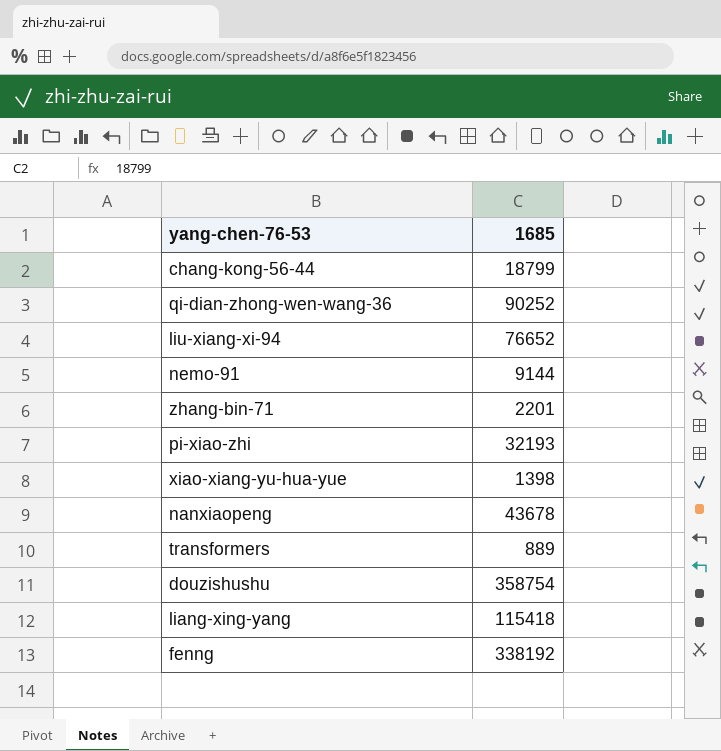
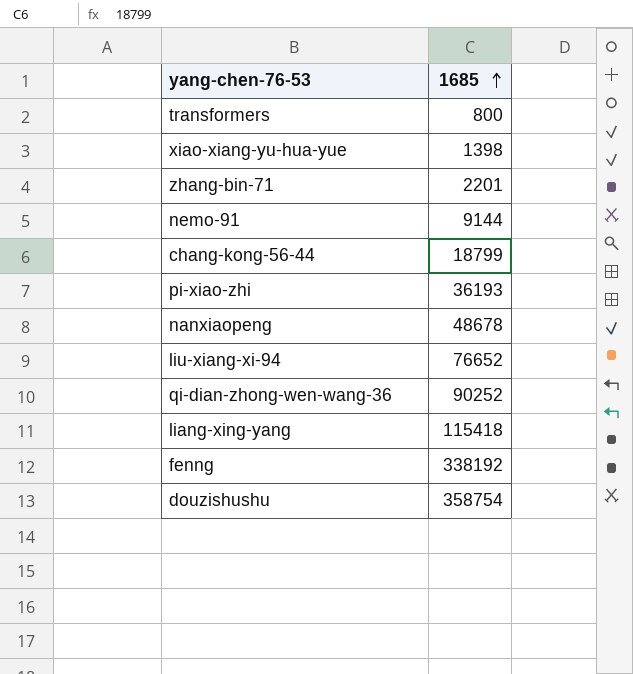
row order: none -> 1685 ascending
transformers | 1685: 889 -> 800
pi-xiao-zhi | 1685: 32193 -> 36193
nanxiaopeng | 1685: 43678 -> 48678

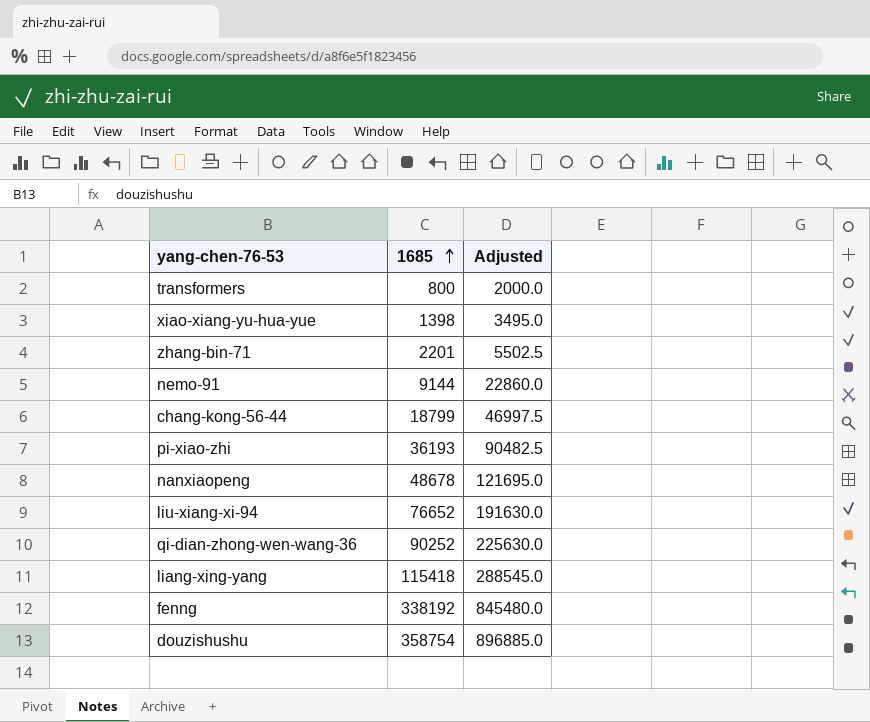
column Adjusted | formula: none -> [1685] * 2.5

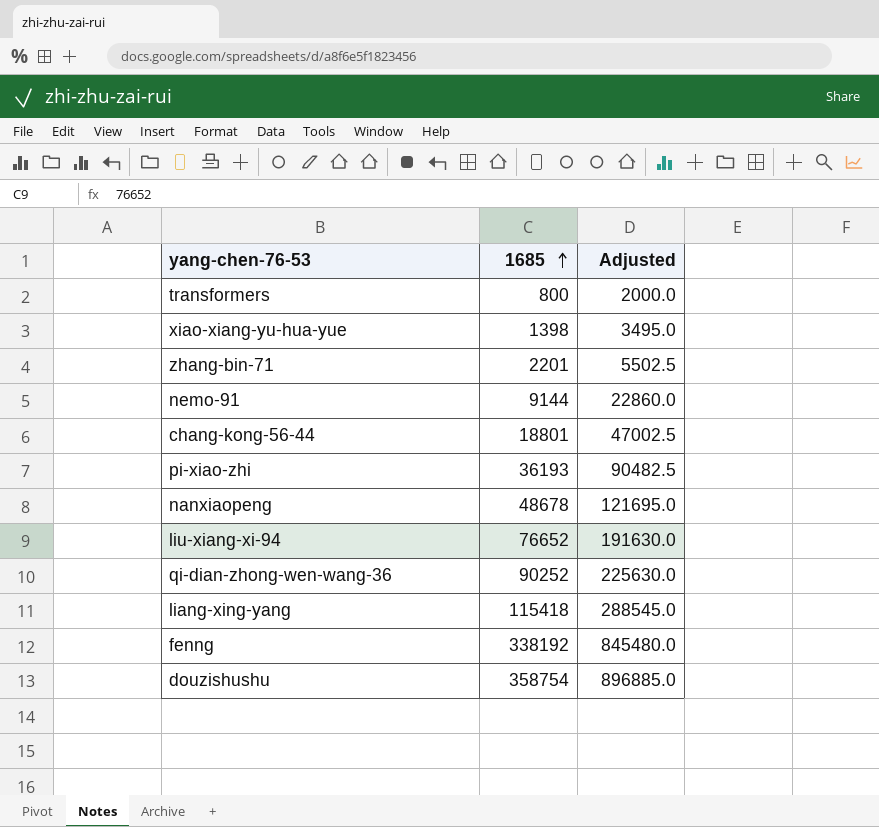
chang-kong-56-44 | 1685: 18799 -> 18801
chang-kong-56-44 | Adjusted: 46997.5 -> 47002.5

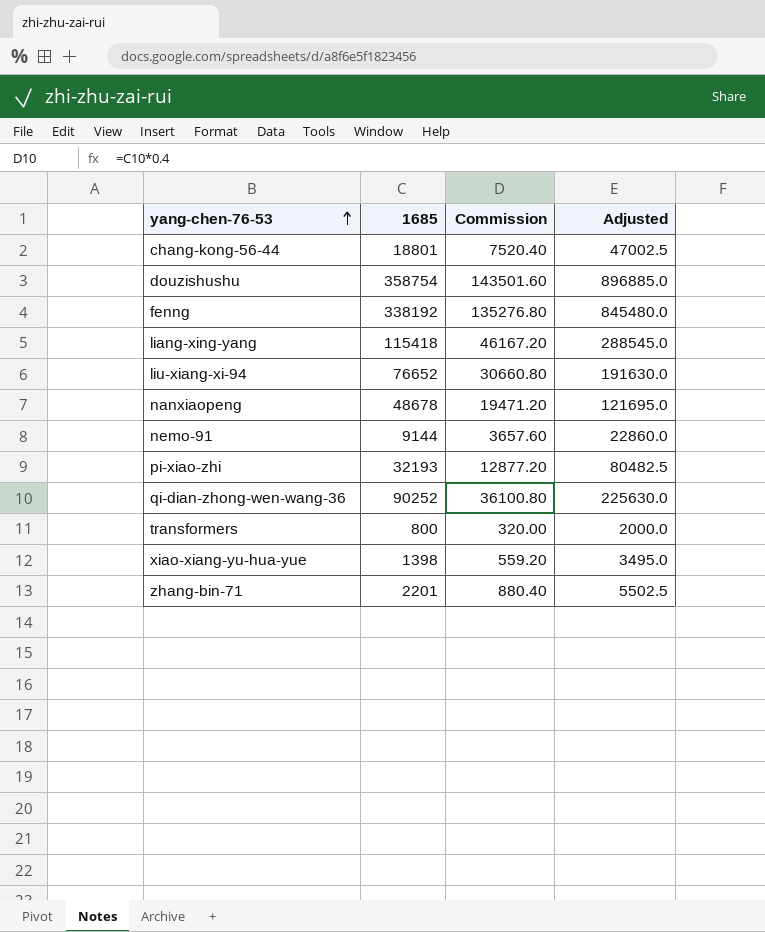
row order: 1685 ascending -> yang-chen-76-53 ascending
column Commission | formula: none -> [1685] * 0.4
pi-xiao-zhi | 1685: 36193 -> 32193
pi-xiao-zhi | Adjusted: 90482.5 -> 80482.5

